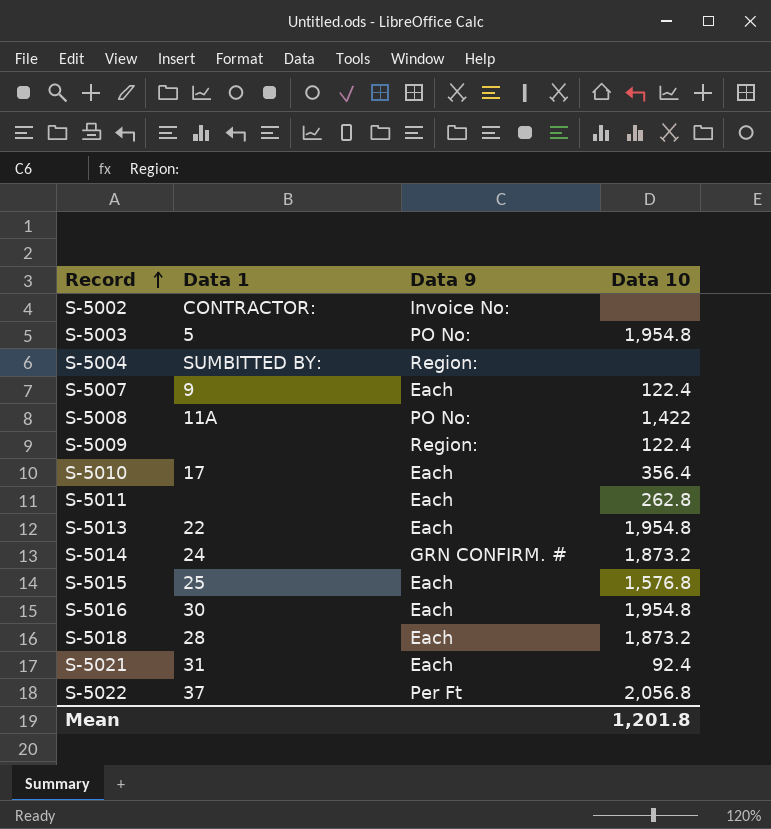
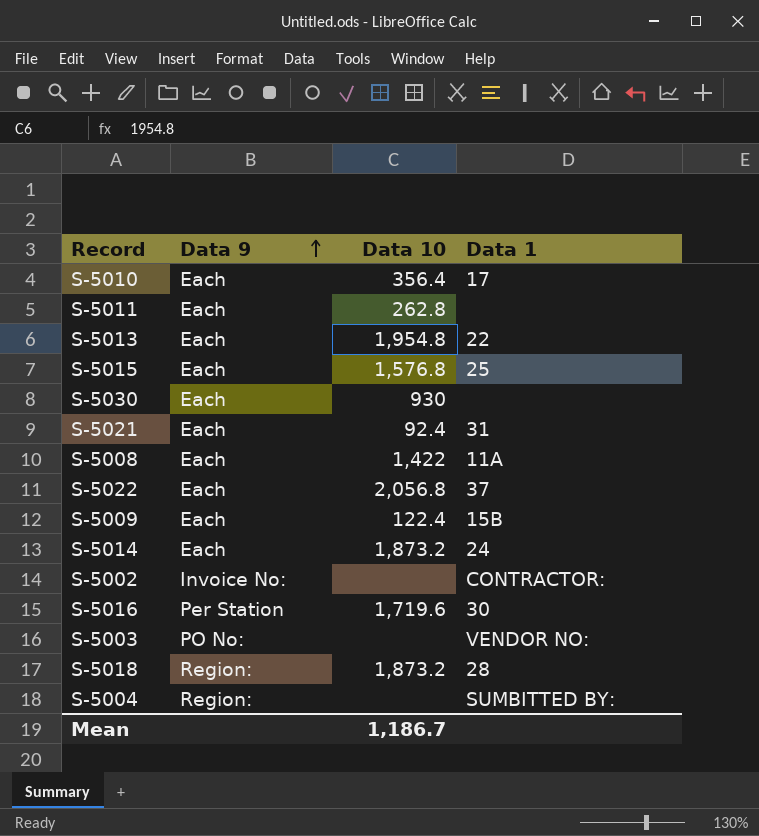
row order: Record ascending -> Data 9 ascending
column Data 1 | position: 2 -> 4
row S-5007: 9 | Each | 122.4 -> none
row S-5030: none -> Each | 930 | none
S-5008 | Data 9: PO No: -> Each
S-5022 | Data 9: Per Ft -> Each
S-5009 | Data 9: Region: -> Each
S-5009 | Data 1: none -> 15B
S-5014 | Data 9: GRN CONFIRM. # -> Each
S-5016 | Data 9: Each -> Per Station
S-5016 | Data 10: 1,954.8 -> 1,719.6
S-5003 | Data 10: 1,954.8 -> none
S-5003 | Data 1: 5 -> VENDOR NO:
S-5018 | Data 9: Each -> Region:
Mean | Data 10: 1,201.8 -> 1,186.7

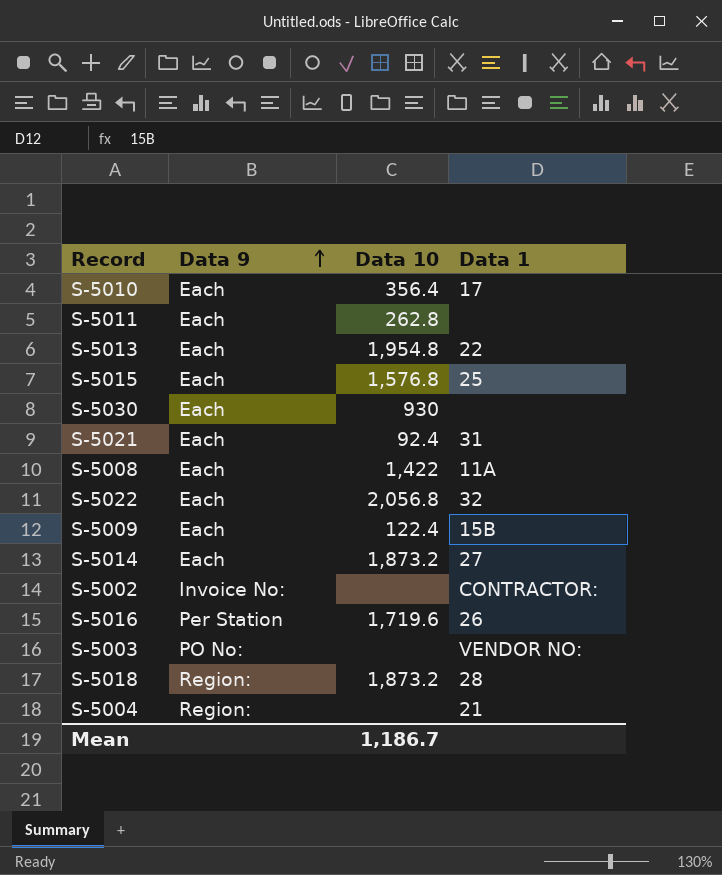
S-5022 | Data 1: 37 -> 32
S-5014 | Data 1: 24 -> 27
S-5016 | Data 1: 30 -> 26
S-5004 | Data 1: SUMBITTED BY: -> 21

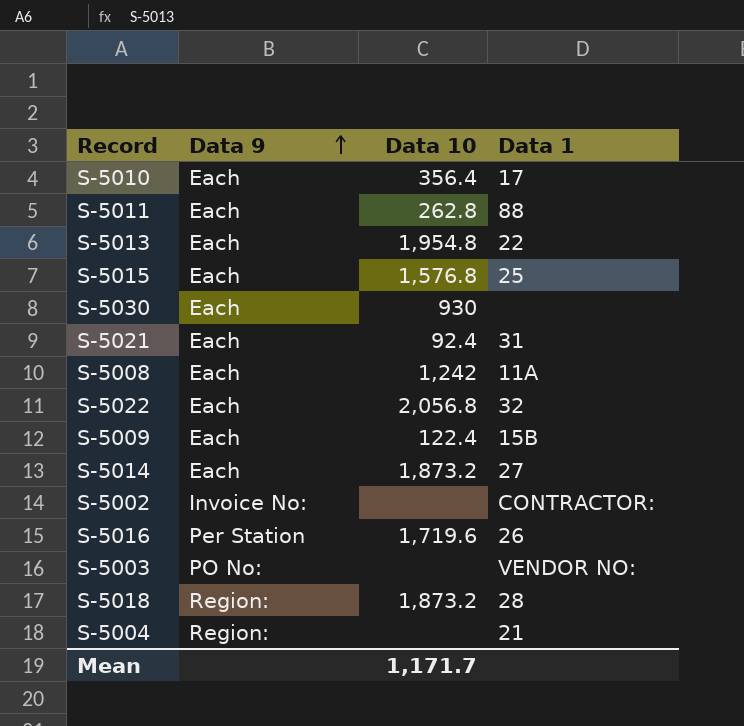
S-5011 | Data 1: none -> 88
S-5008 | Data 10: 1,422 -> 1,242
Mean | Data 10: 1,186.7 -> 1,171.7

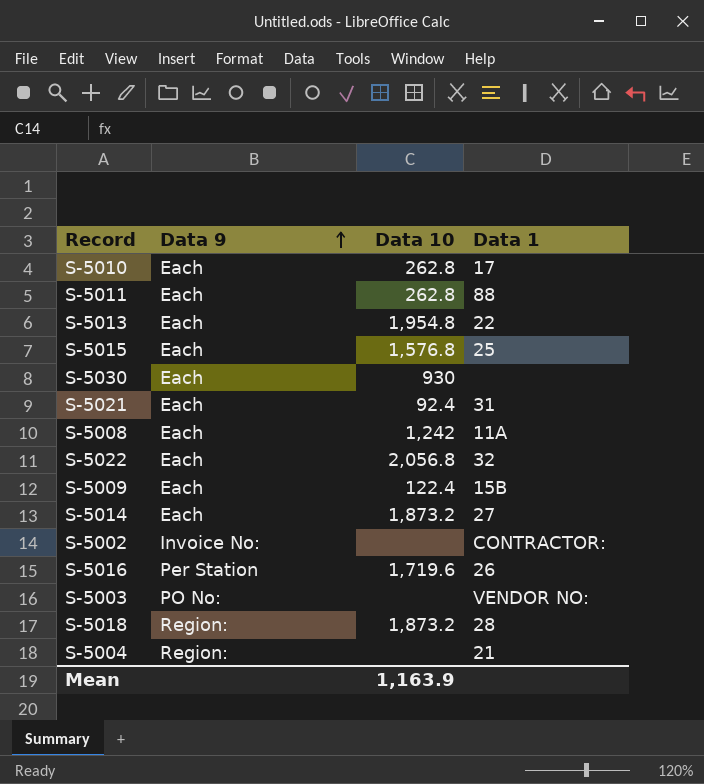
S-5010 | Data 10: 356.4 -> 262.8
Mean | Data 10: 1,171.7 -> 1,163.9

